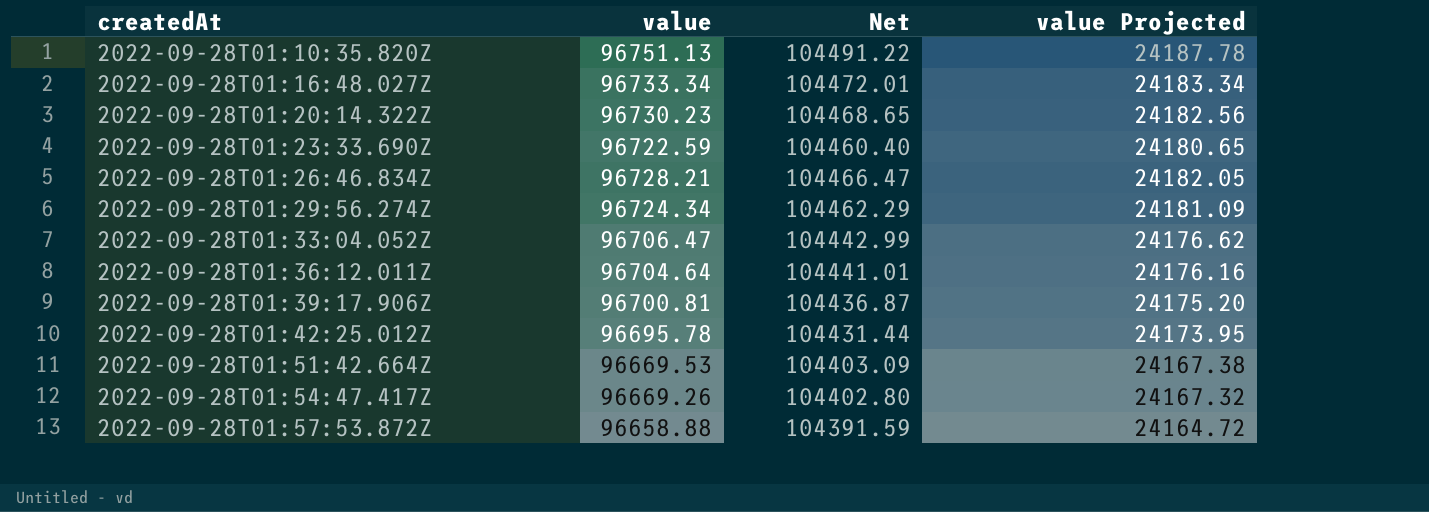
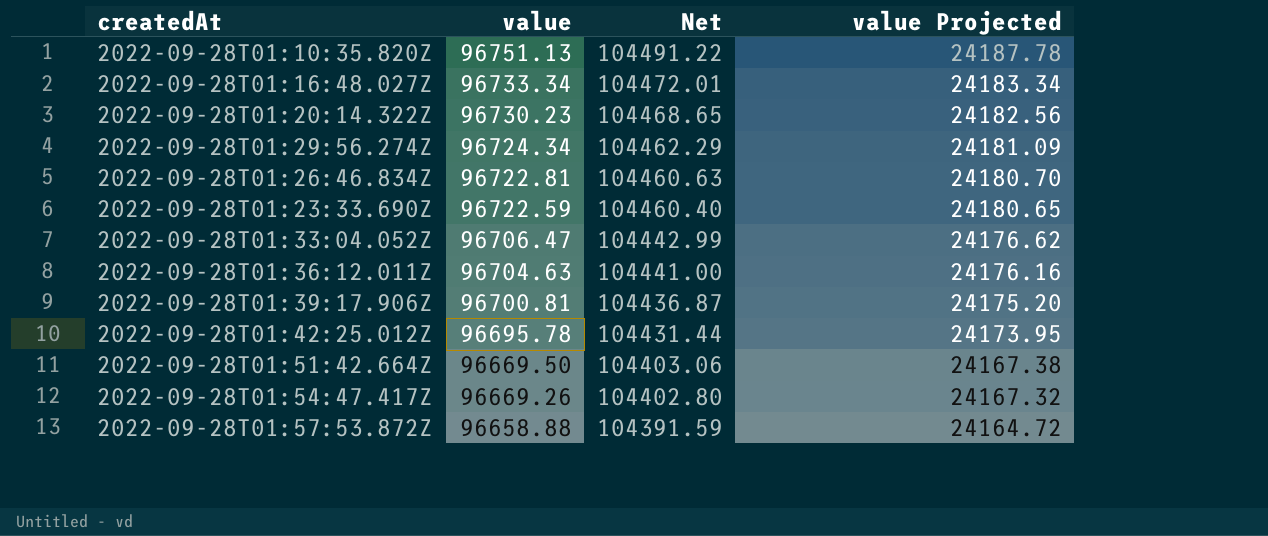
row order: createdAt ascending -> value descending
2022-09-28T01:26:46.834Z | value: 96728.21 -> 96722.81
2022-09-28T01:26:46.834Z | Net: 104466.47 -> 104460.63
2022-09-28T01:26:46.834Z | value Projected: 24182.05 -> 24180.70
2022-09-28T01:36:12.011Z | value: 96704.64 -> 96704.63
2022-09-28T01:36:12.011Z | Net: 104441.01 -> 104441.00
2022-09-28T01:51:42.664Z | value: 96669.53 -> 96669.50
2022-09-28T01:51:42.664Z | Net: 104403.09 -> 104403.06

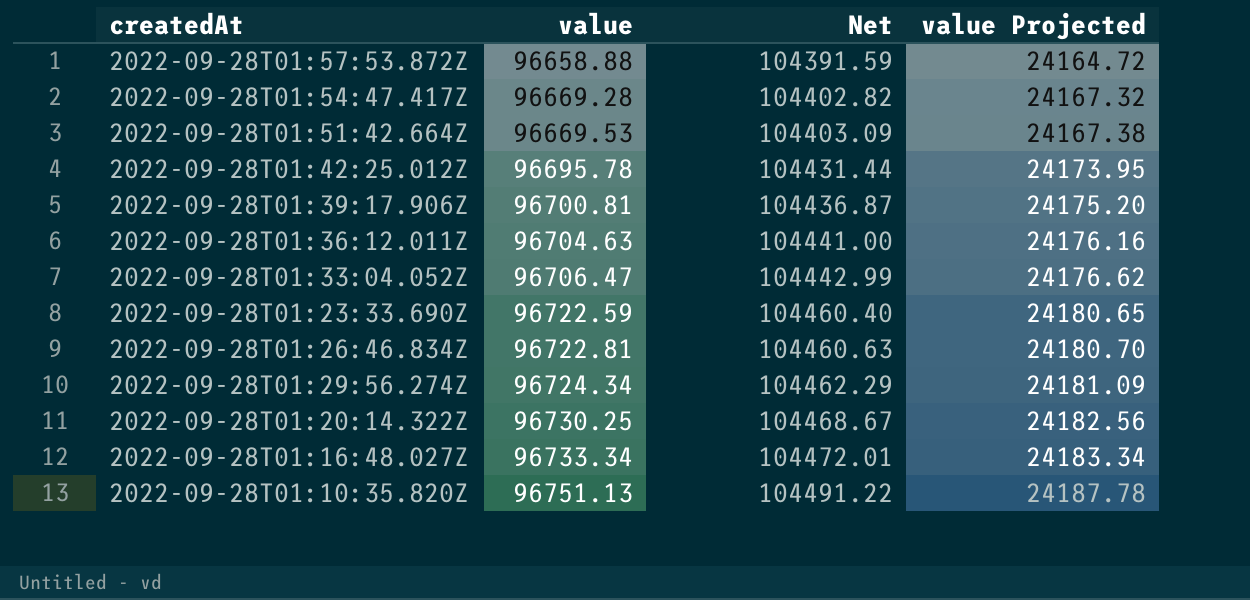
row order: value descending -> value ascending
2022-09-28T01:54:47.417Z | value: 96669.26 -> 96669.28
2022-09-28T01:54:47.417Z | Net: 104402.80 -> 104402.82
2022-09-28T01:51:42.664Z | value: 96669.50 -> 96669.53
2022-09-28T01:51:42.664Z | Net: 104403.06 -> 104403.09
2022-09-28T01:20:14.322Z | value: 96730.23 -> 96730.25
2022-09-28T01:20:14.322Z | Net: 104468.65 -> 104468.67

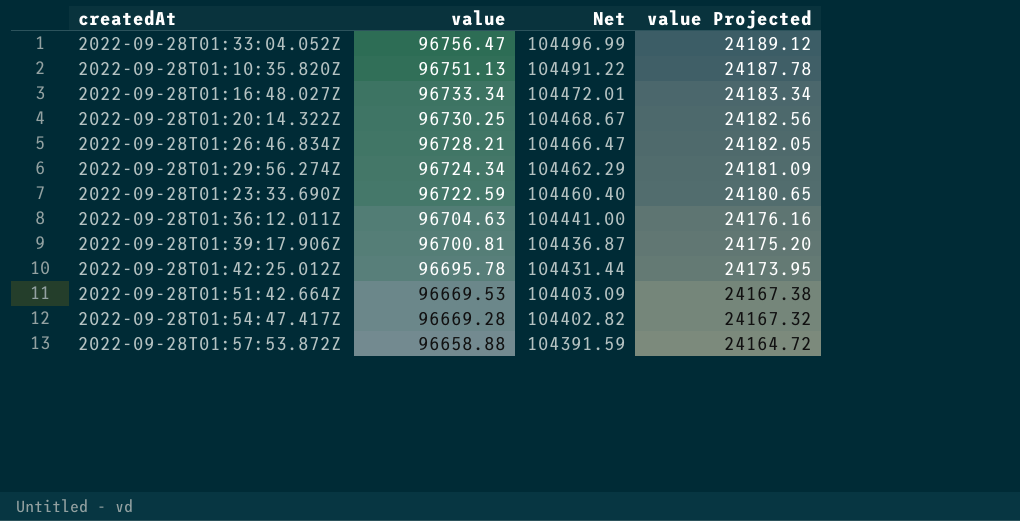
row order: value ascending -> value descending
2022-09-28T01:33:04.052Z | value: 96706.47 -> 96756.47
2022-09-28T01:33:04.052Z | Net: 104442.99 -> 104496.99
2022-09-28T01:33:04.052Z | value Projected: 24176.62 -> 24189.12
2022-09-28T01:26:46.834Z | value: 96722.81 -> 96728.21
2022-09-28T01:26:46.834Z | Net: 104460.63 -> 104466.47
2022-09-28T01:26:46.834Z | value Projected: 24180.70 -> 24182.05

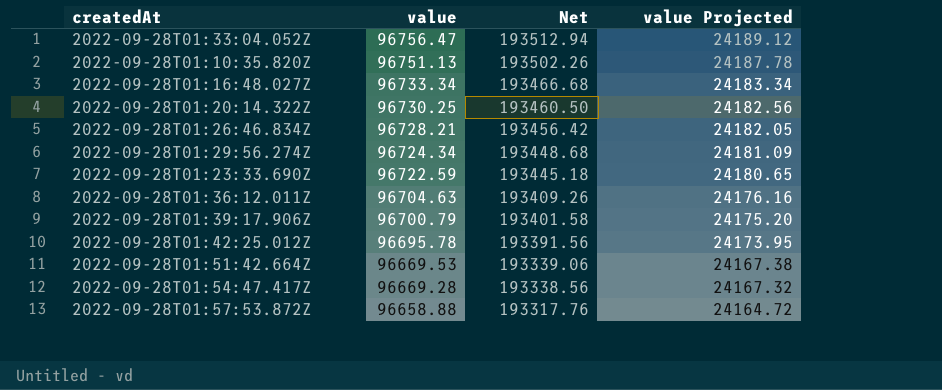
column Net | formula: [value] * 1.08 -> [value] * 2
2022-09-28T01:39:17.906Z | value: 96700.81 -> 96700.79

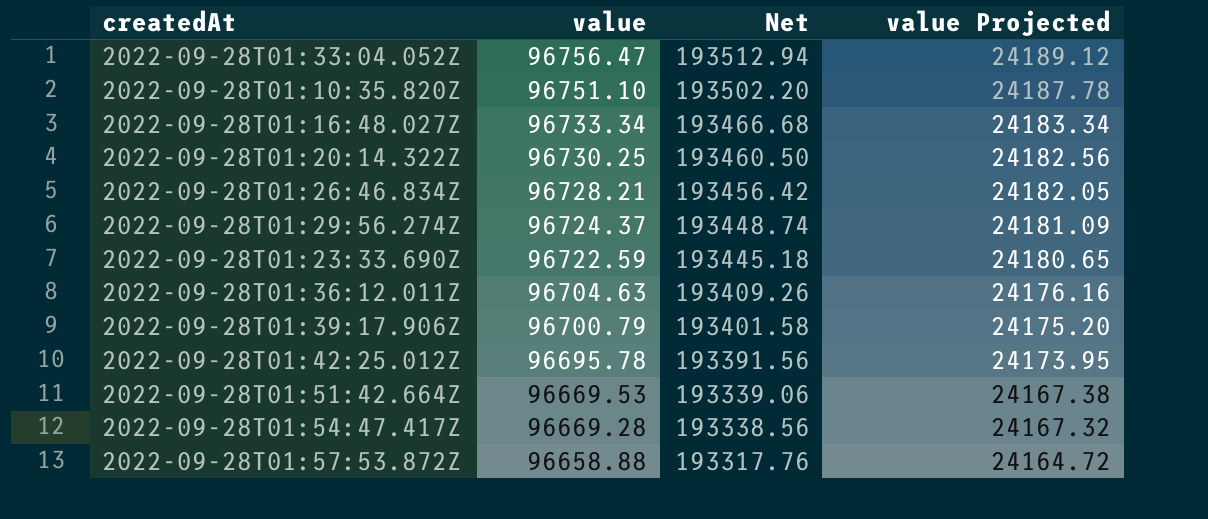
2022-09-28T01:10:35.820Z | value: 96751.13 -> 96751.10
2022-09-28T01:10:35.820Z | Net: 193502.26 -> 193502.20
2022-09-28T01:29:56.274Z | value: 96724.34 -> 96724.37
2022-09-28T01:29:56.274Z | Net: 193448.68 -> 193448.74

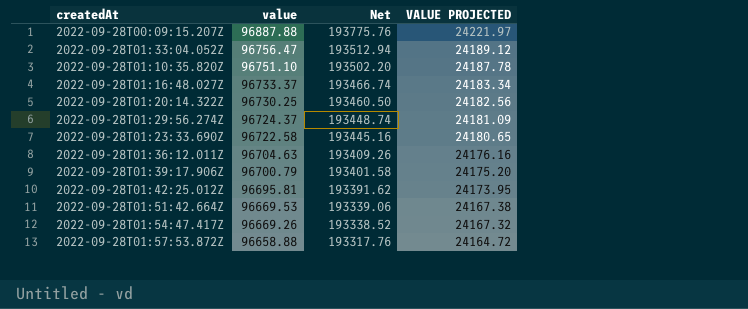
column name: value Projected -> VALUE PROJECTED
row 2022-09-28T01:26:46.834Z: 96728.21 | 193456.42 | 24182.05 -> none
row 2022-09-28T00:09:15.207Z: none -> 96887.88 | 193775.76 | 24221.97
2022-09-28T01:16:48.027Z | value: 96733.34 -> 96733.37
2022-09-28T01:16:48.027Z | Net: 193466.68 -> 193466.74
2022-09-28T01:23:33.690Z | value: 96722.59 -> 96722.58
2022-09-28T01:23:33.690Z | Net: 193445.18 -> 193445.16
2022-09-28T01:42:25.012Z | value: 96695.78 -> 96695.81
2022-09-28T01:42:25.012Z | Net: 193391.56 -> 193391.62
2022-09-28T01:54:47.417Z | value: 96669.28 -> 96669.26
2022-09-28T01:54:47.417Z | Net: 193338.56 -> 193338.52

